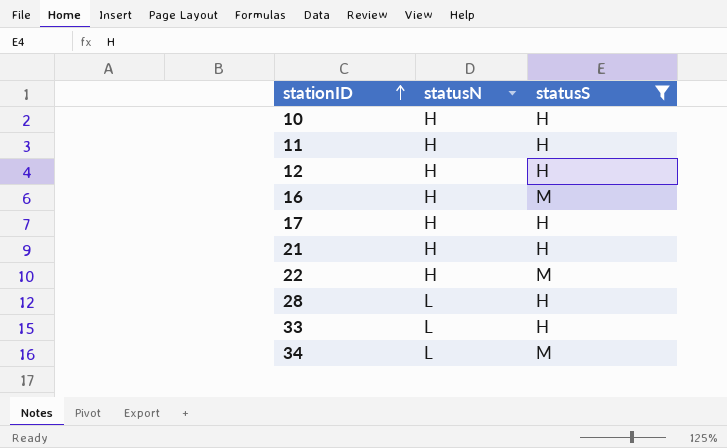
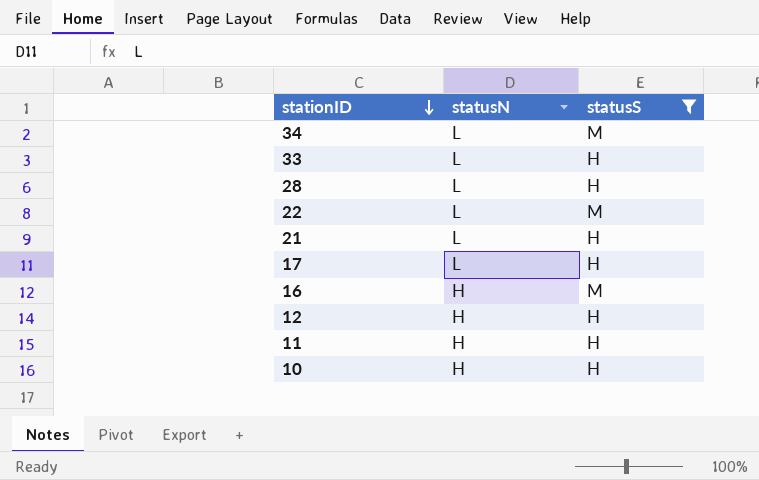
row order: stationID ascending -> stationID descending
22 | statusN: H -> L
21 | statusN: H -> L
17 | statusN: H -> L

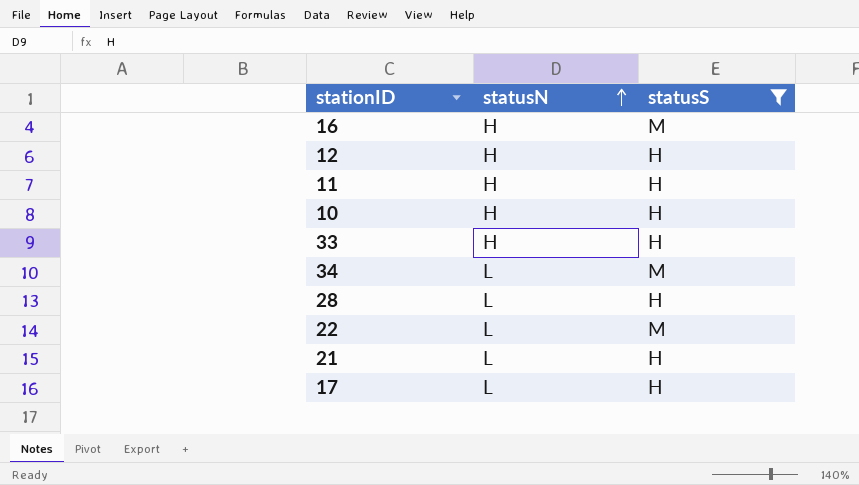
row order: stationID descending -> statusN ascending
33 | statusN: L -> H

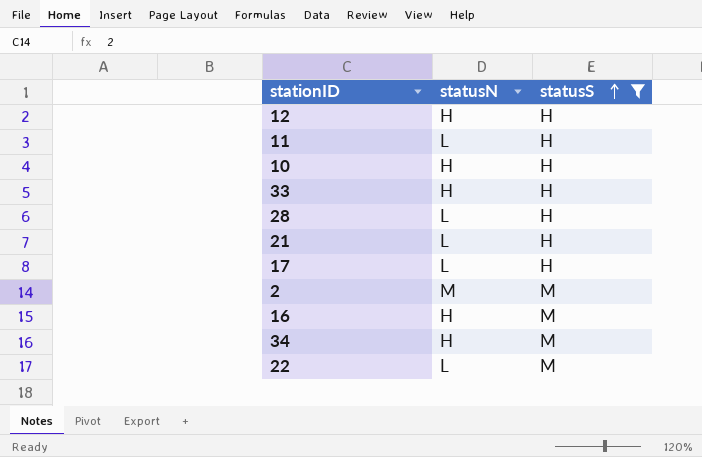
row order: statusN ascending -> statusS ascending
11 | statusN: H -> L
row 2: none -> M | M
34 | statusN: L -> H

